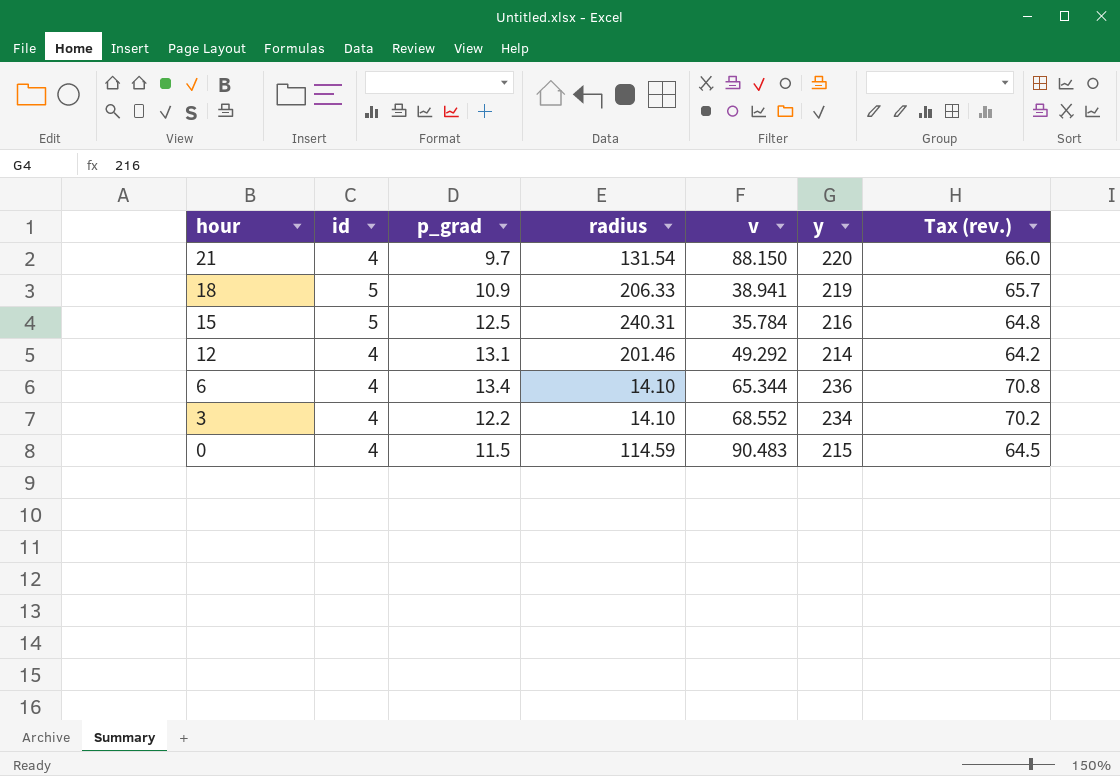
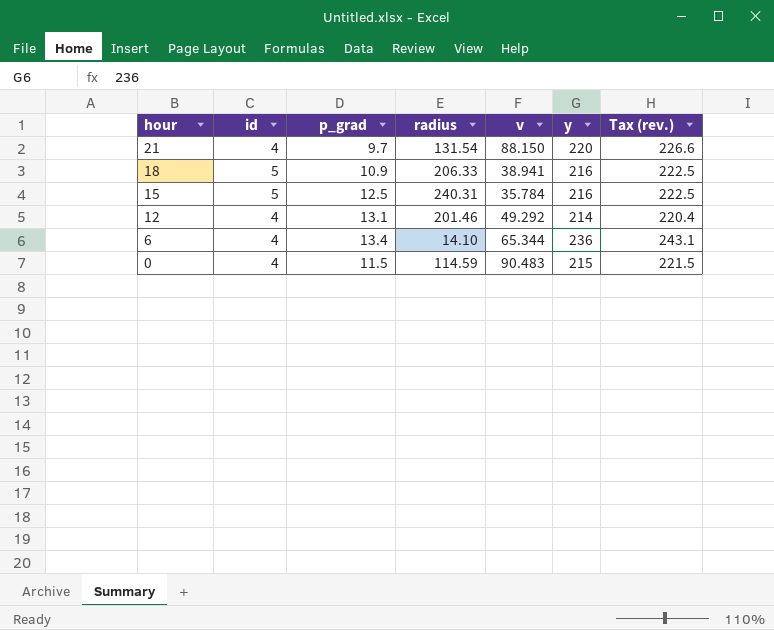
column Tax (rev.) | formula: [y] * 0.3 -> [y] * 1.03
row 3: 4 | 12.2 | 14.10 | 68.552 | 234 | 70.2 -> none
18 | y: 219 -> 216

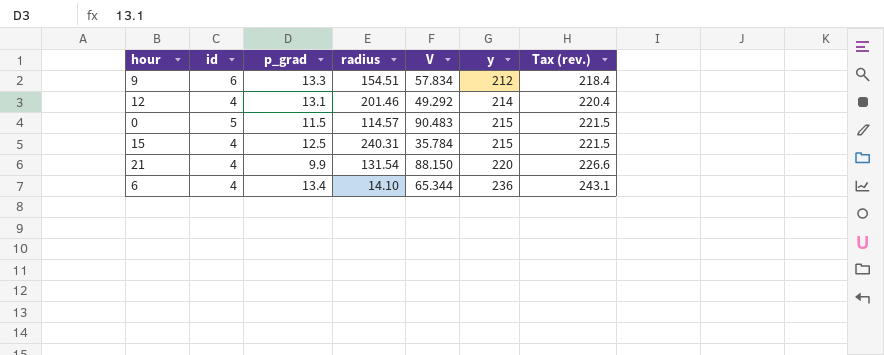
row order: hour descending -> y ascending
column name: v -> V
row 18: 5 | 10.9 | 206.33 | 38.941 | 216 | 222.5 -> none
row 9: none -> 6 | 13.3 | 154.51 | 57.834 | 212 | 218.4
0 | id: 4 -> 5
0 | radius: 114.59 -> 114.57
15 | id: 5 -> 4
15 | y: 216 -> 215
15 | Tax (rev.): 222.5 -> 221.5
21 | p_grad: 9.7 -> 9.9

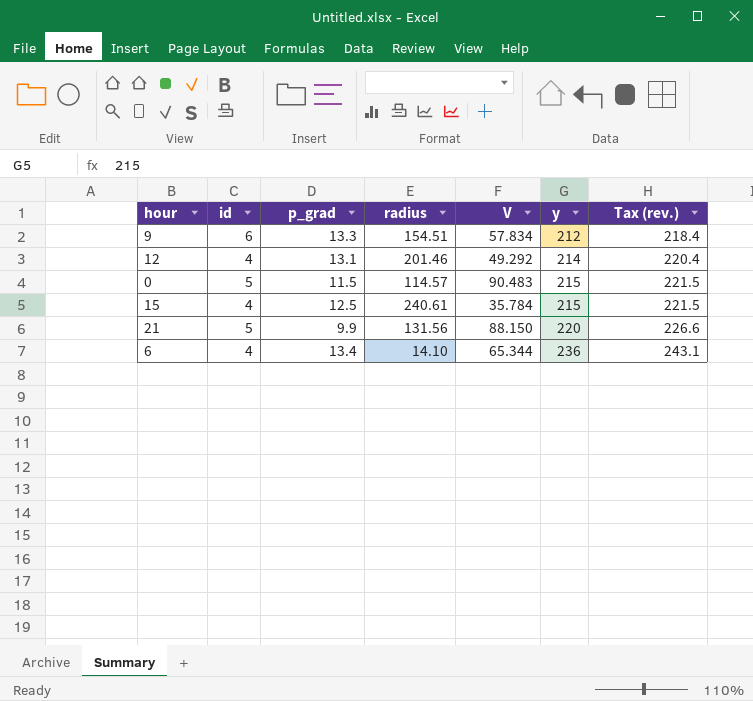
15 | radius: 240.31 -> 240.61
21 | id: 4 -> 5
21 | radius: 131.54 -> 131.56

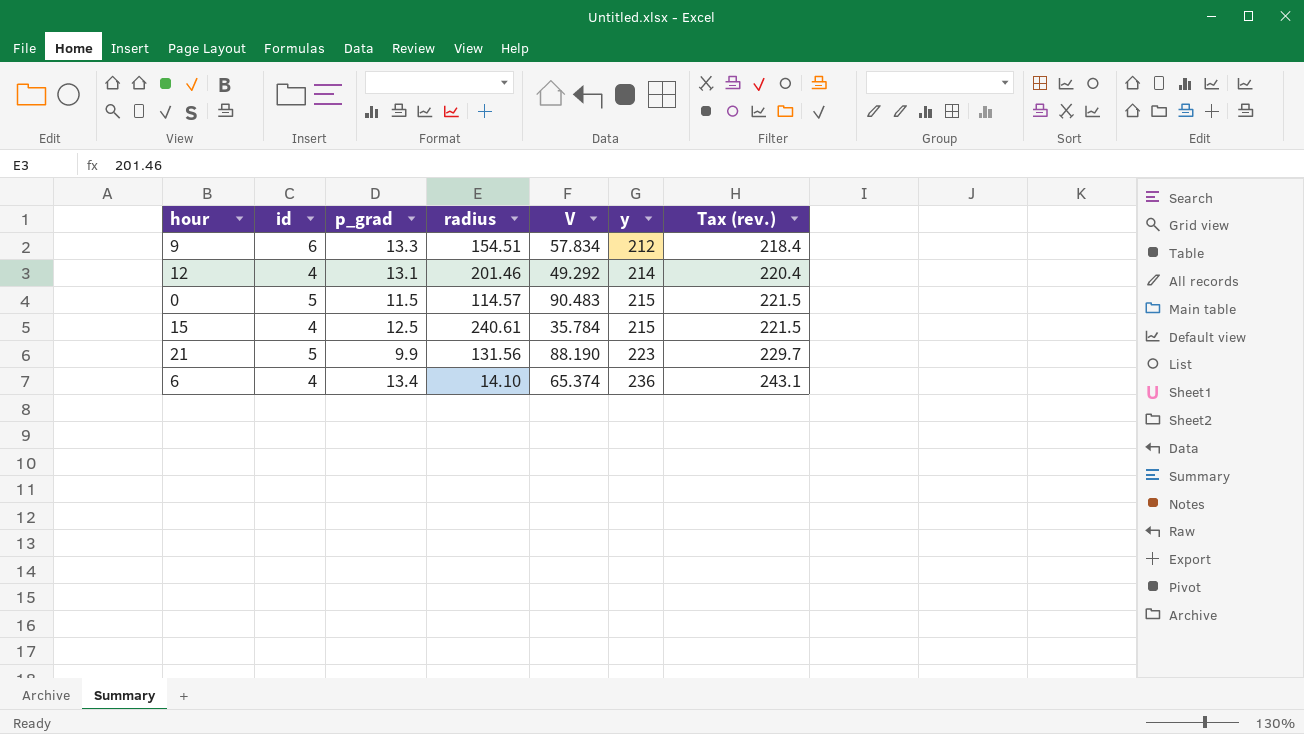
21 | V: 88.150 -> 88.190
21 | y: 220 -> 223
21 | Tax (rev.): 226.6 -> 229.7
6 | V: 65.344 -> 65.374

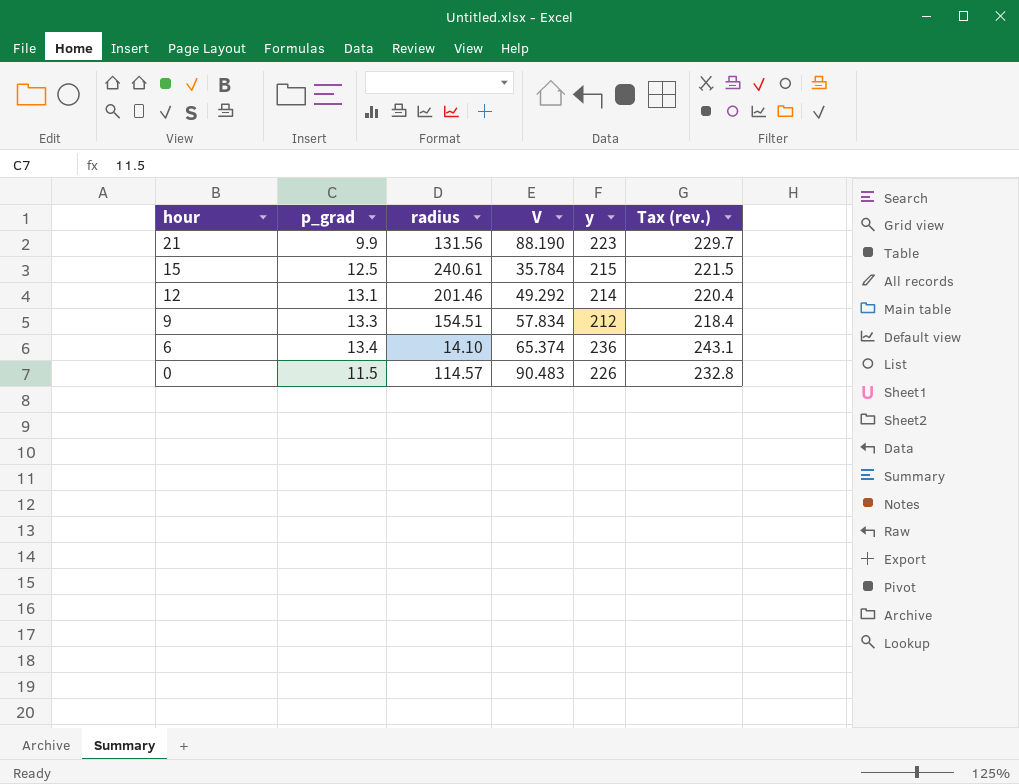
row order: y ascending -> hour descending
column id | position: 2 -> none
0 | y: 215 -> 226
0 | Tax (rev.): 221.5 -> 232.8

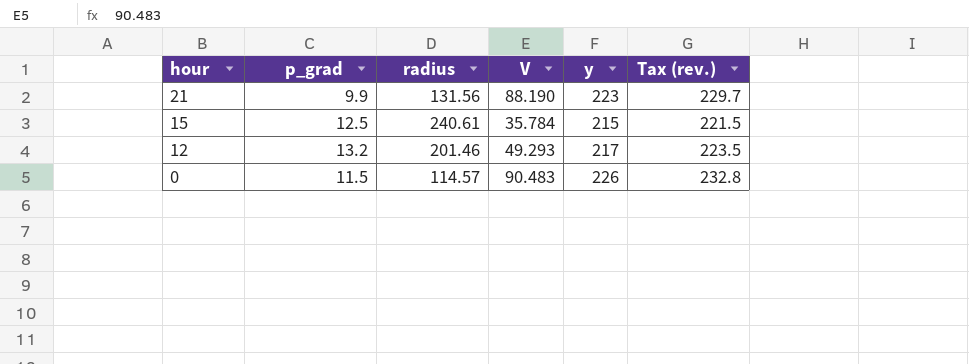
row 9: 13.3 | 154.51 | 57.834 | 212 | 218.4 -> none
row 6: 13.4 | 14.10 | 65.374 | 236 | 243.1 -> none
12 | p_grad: 13.1 -> 13.2
12 | V: 49.292 -> 49.293
12 | y: 214 -> 217
12 | Tax (rev.): 220.4 -> 223.5

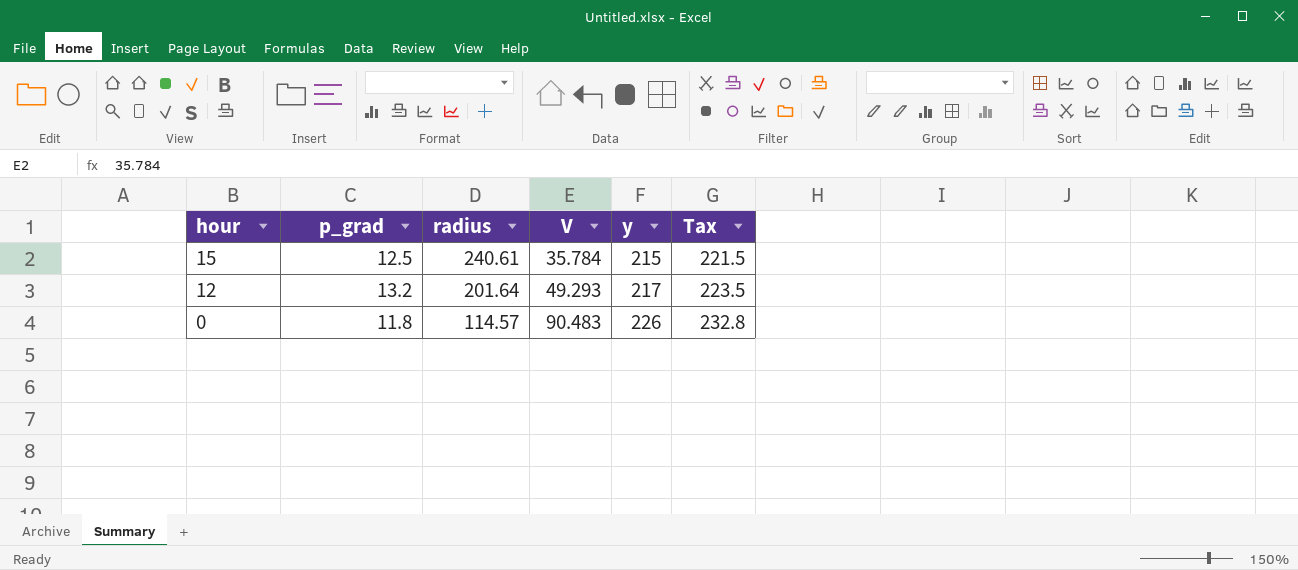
column name: Tax (rev.) -> Tax
row 21: 9.9 | 131.56 | 88.190 | 223 | 229.7 -> none
12 | radius: 201.46 -> 201.64
0 | p_grad: 11.5 -> 11.8

